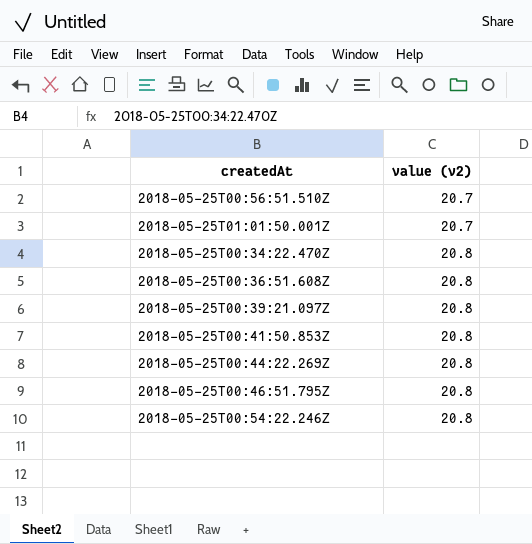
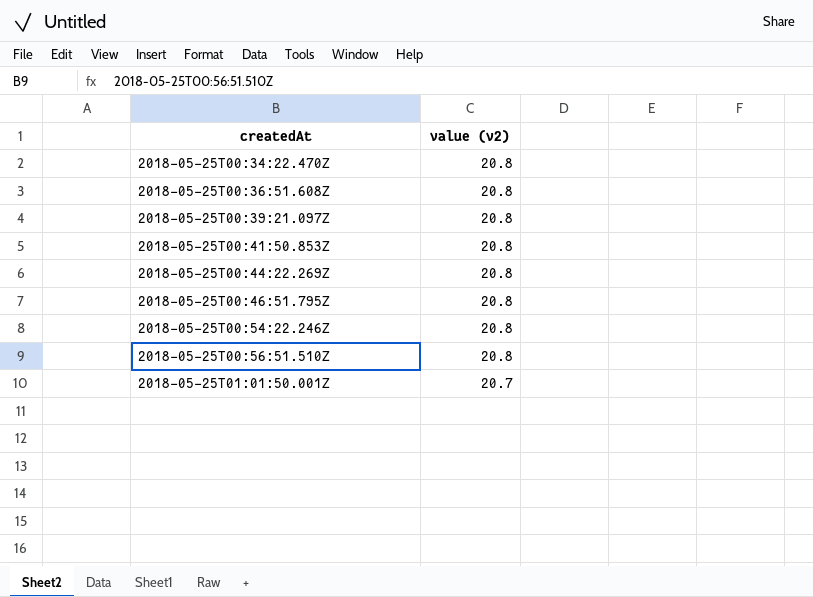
row order: value (v2) ascending -> createdAt ascending
2018-05-25T00:56:51.510Z | value (v2): 20.7 -> 20.8

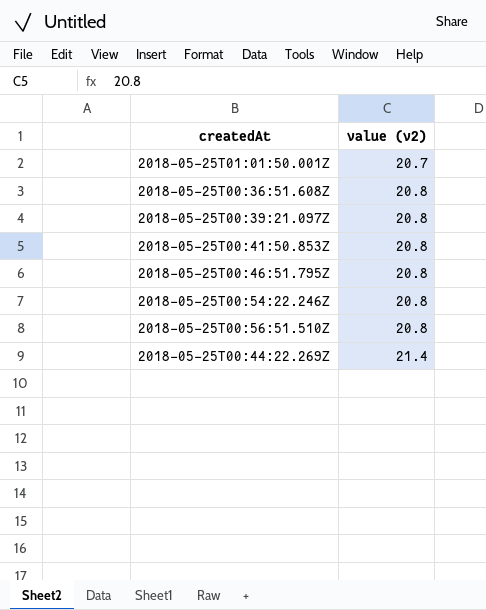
row order: createdAt ascending -> value (v2) ascending
row 2018-05-25T00:34:22.470Z: 20.8 -> none
2018-05-25T00:44:22.269Z | value (v2): 20.8 -> 21.4

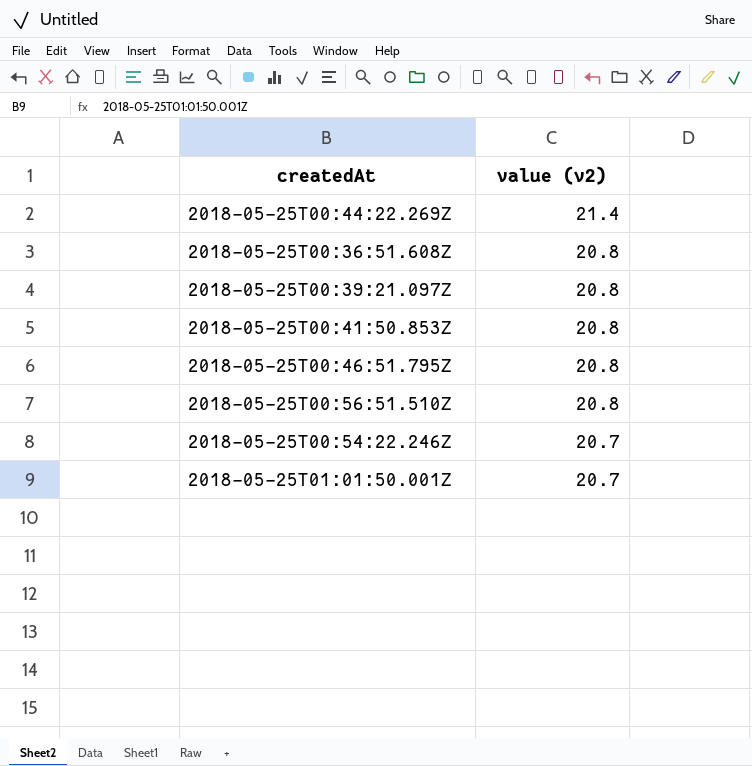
row order: value (v2) ascending -> value (v2) descending
2018-05-25T00:54:22.246Z | value (v2): 20.8 -> 20.7

